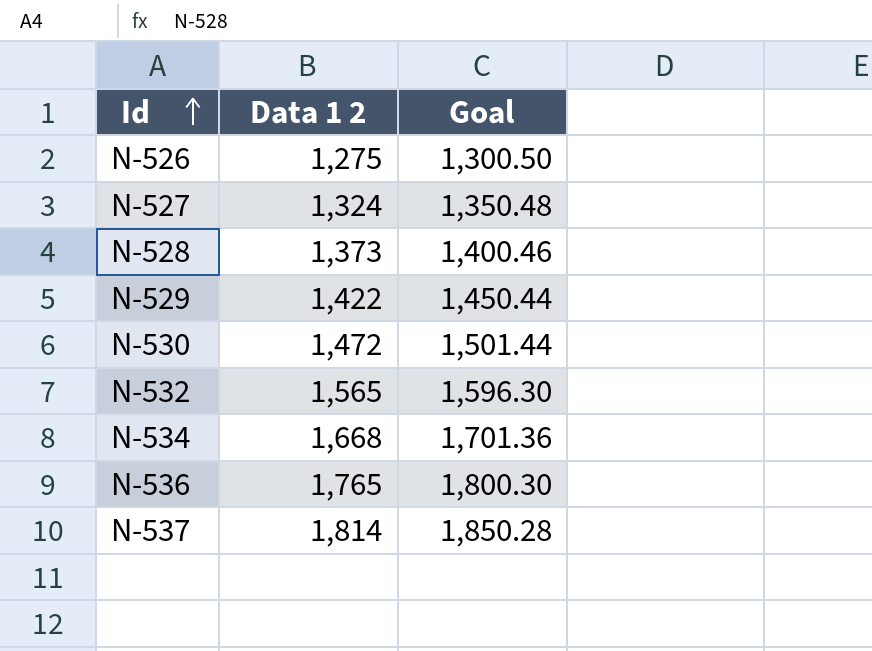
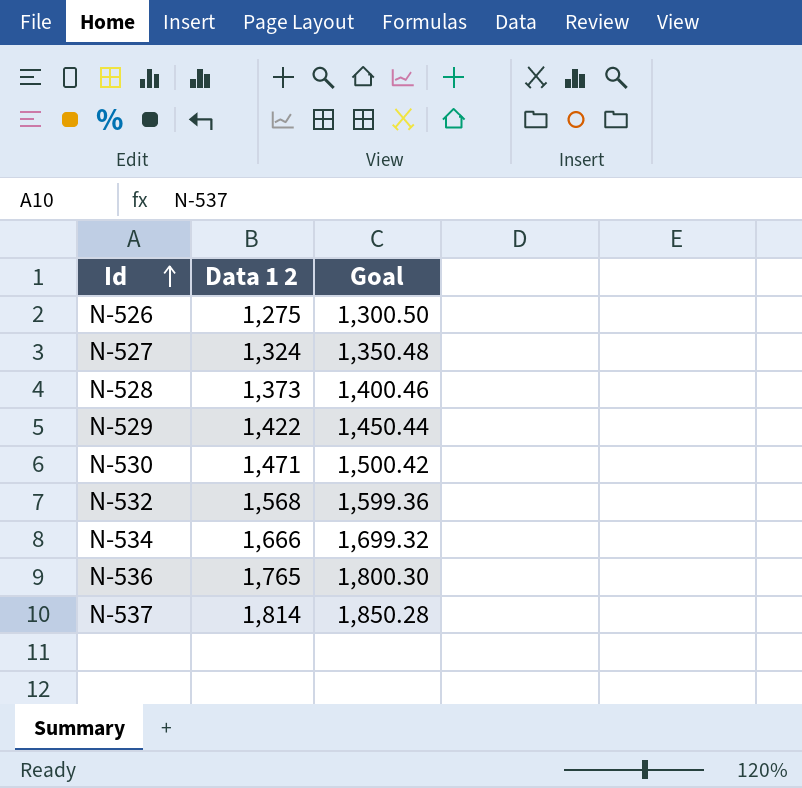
N-530 | Data 1 2: 1,472 -> 1,471
N-530 | Goal: 1,501.44 -> 1,500.42
N-532 | Data 1 2: 1,565 -> 1,568
N-532 | Goal: 1,596.30 -> 1,599.36
N-534 | Data 1 2: 1,668 -> 1,666
N-534 | Goal: 1,701.36 -> 1,699.32

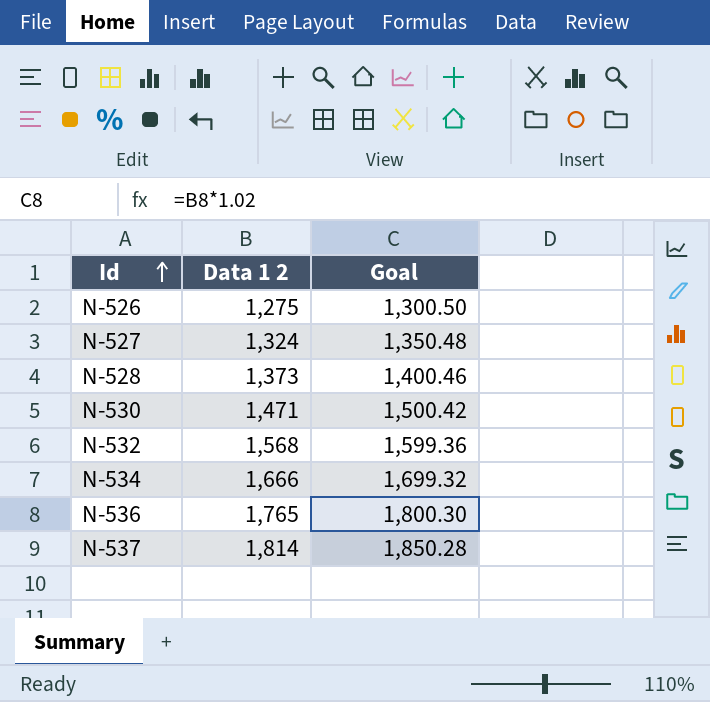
row N-529: 1,422 | 1,450.44 -> none

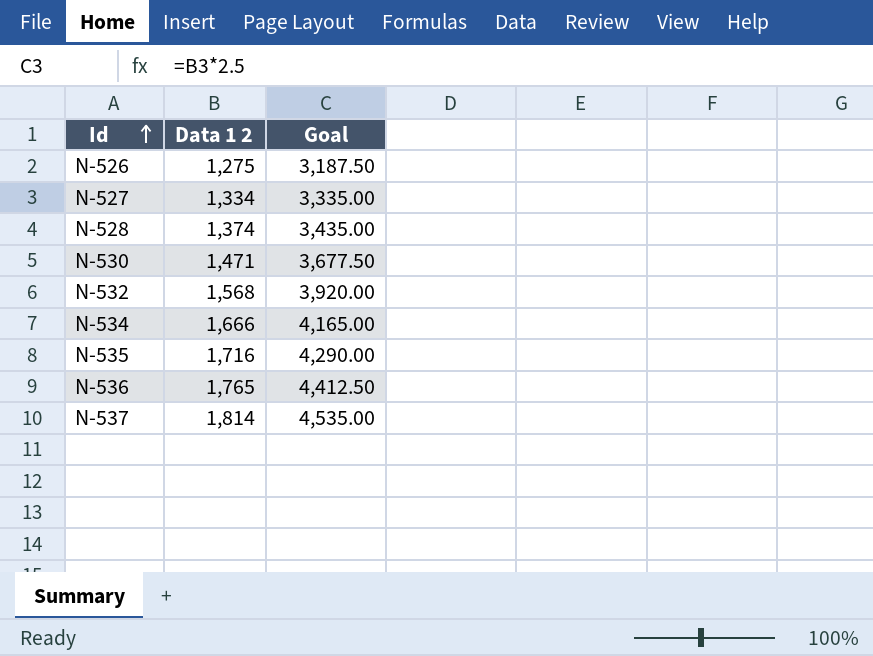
column Goal | formula: [Data 1 2] * 1.02 -> [Data 1 2] * 2.5
N-527 | Data 1 2: 1,324 -> 1,334
N-528 | Data 1 2: 1,373 -> 1,374
row N-535: none -> 1,716 | 4,290.00

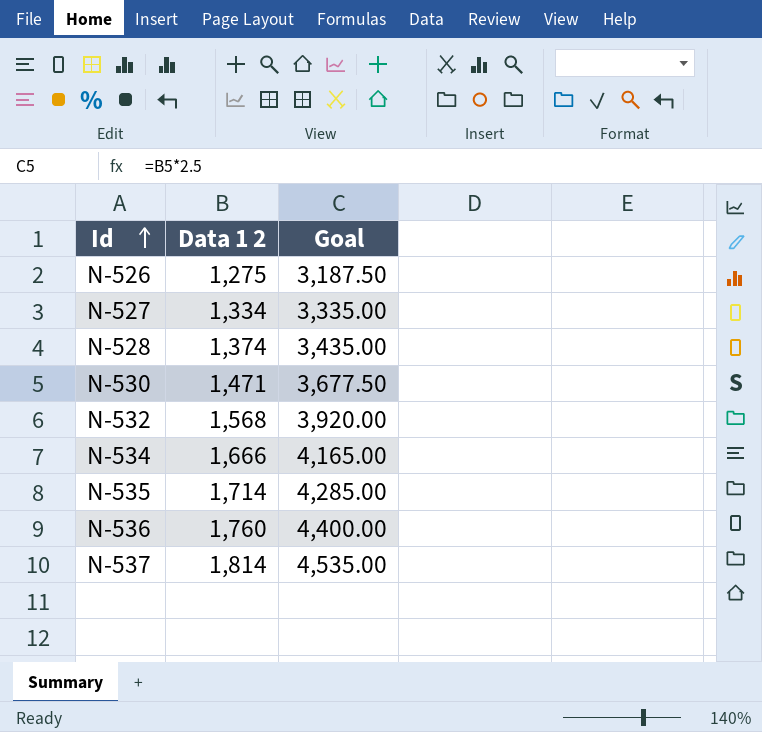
N-535 | Data 1 2: 1,716 -> 1,714
N-535 | Goal: 4,290.00 -> 4,285.00
N-536 | Data 1 2: 1,765 -> 1,760
N-536 | Goal: 4,412.50 -> 4,400.00

